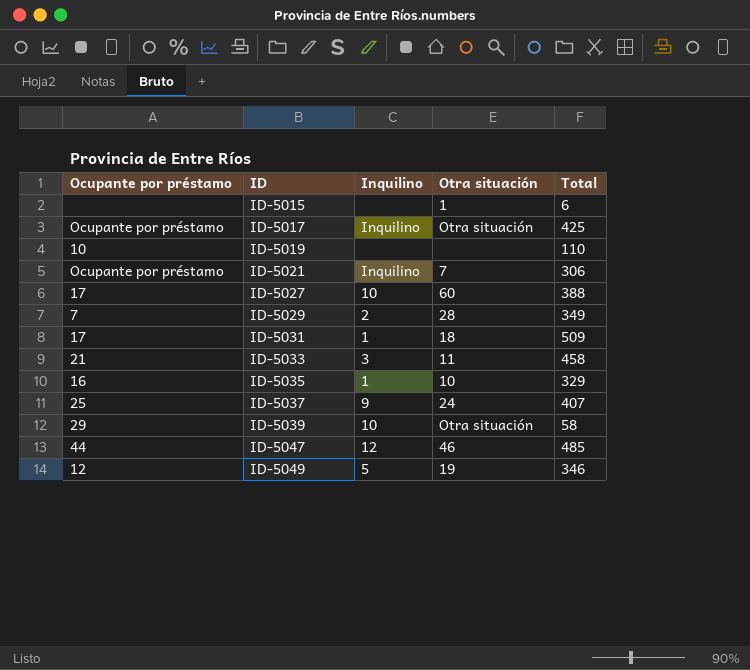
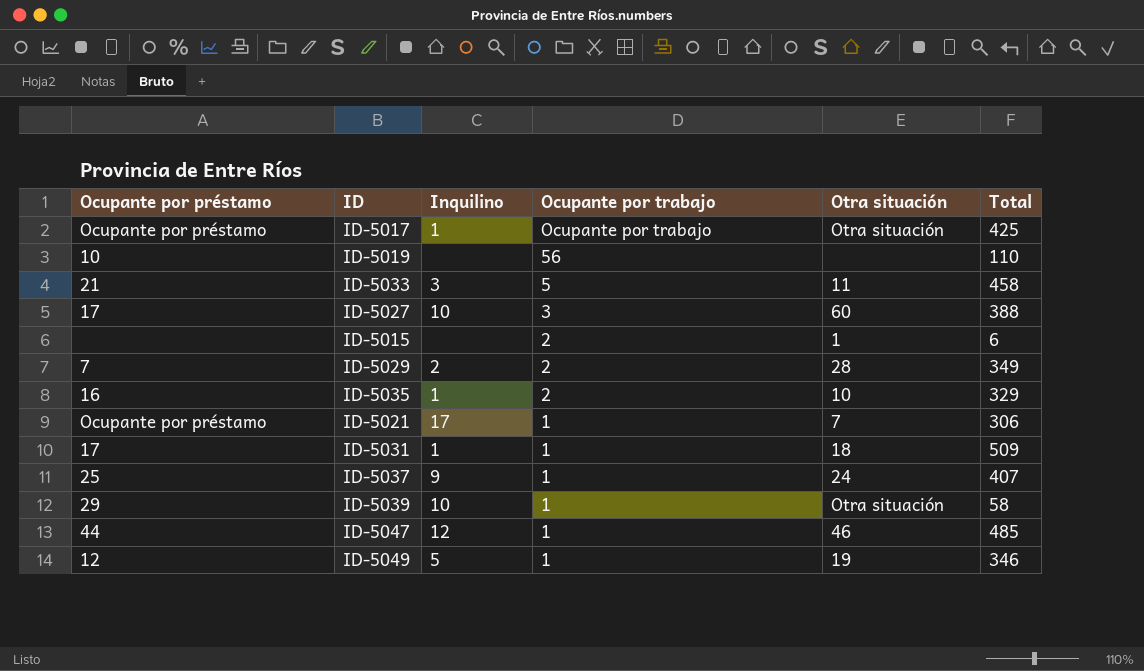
row order: ID ascending -> Ocupante por trabajo descending
column Ocupante por trabajo | position: none -> 4
ID-5017 | Inquilino: Inquilino -> 1
ID-5021 | Inquilino: Inquilino -> 17

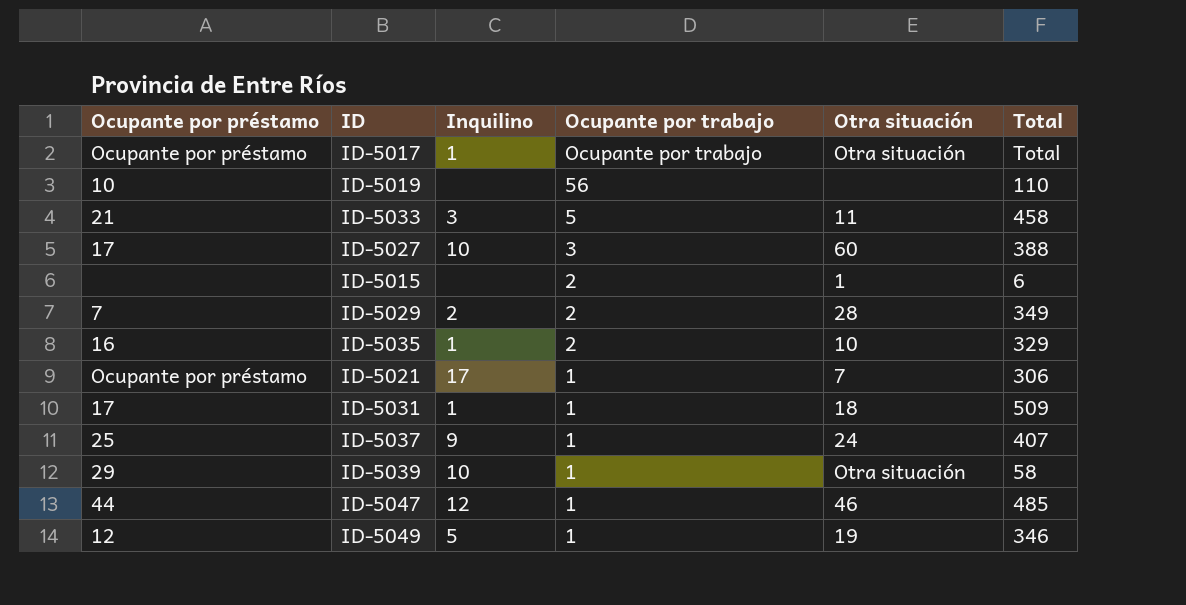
ID-5017 | Total: 425 -> Total

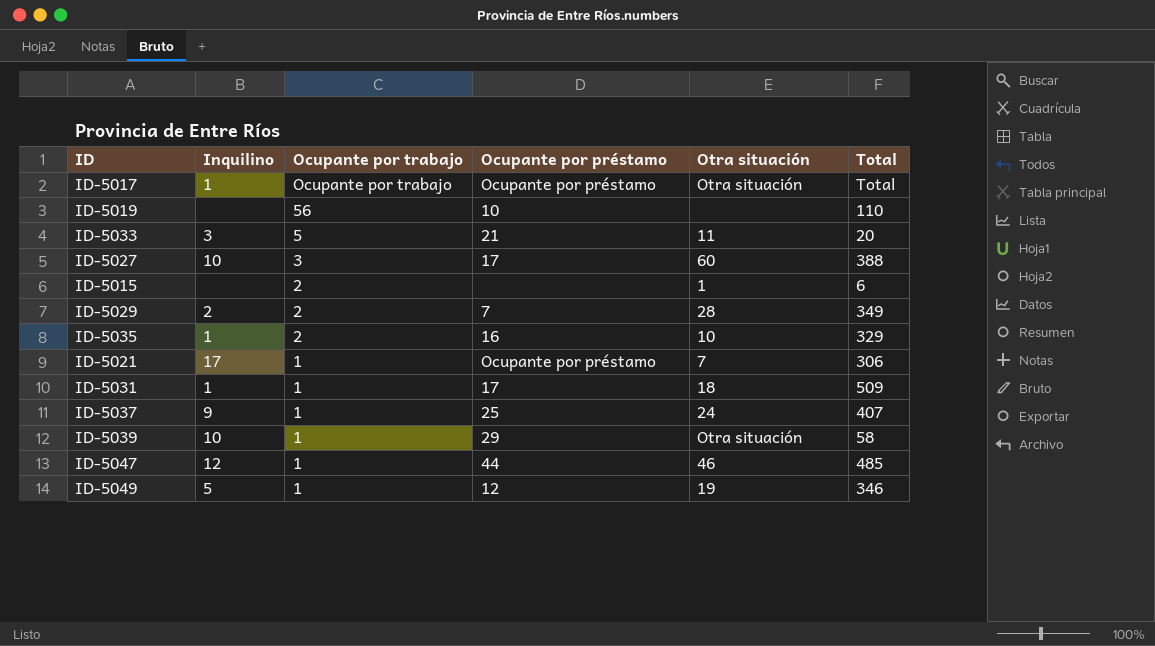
column Ocupante por préstamo | position: 1 -> 4
ID-5033 | Total: 458 -> 20

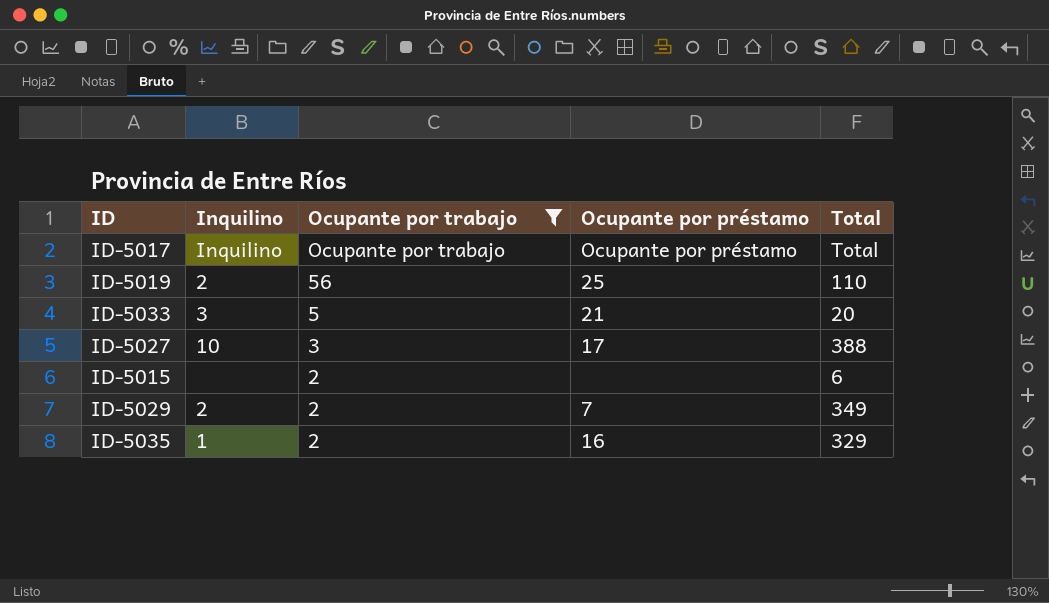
filter: none -> Ocupante por trabajo != 1
column Otra situación | position: 5 -> none
ID-5017 | Inquilino: 1 -> Inquilino
ID-5019 | Inquilino: none -> 2
ID-5019 | Ocupante por préstamo: 10 -> 25

